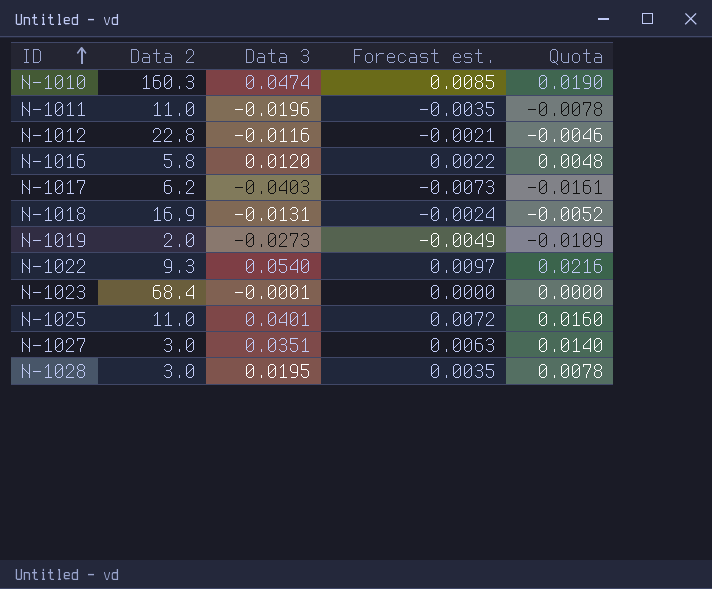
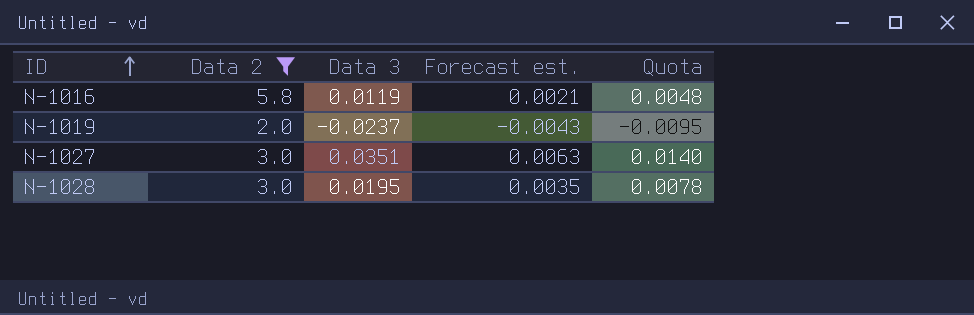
filter: none -> Data 2 <= 5.8
N-1016 | Data 3: 0.0120 -> 0.0119
N-1016 | Forecast est.: 0.0022 -> 0.0021
N-1019 | Data 3: -0.0273 -> -0.0237
N-1019 | Forecast est.: -0.0049 -> -0.0043
N-1019 | Quota: -0.0109 -> -0.0095

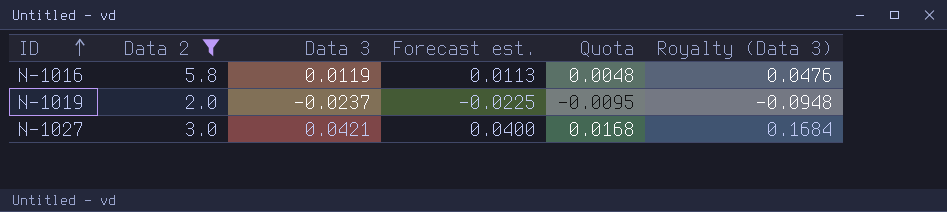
column Forecast est. | formula: [Data 3] * 0.18 -> [Data 3] * 0.95
column Royalty (Data 3) | formula: none -> [Data 3] * 4
row N-1028: 3.0 | 0.0195 | 0.0035 | 0.0078 -> none
N-1027 | Data 3: 0.0351 -> 0.0421
N-1027 | Quota: 0.0140 -> 0.0168

